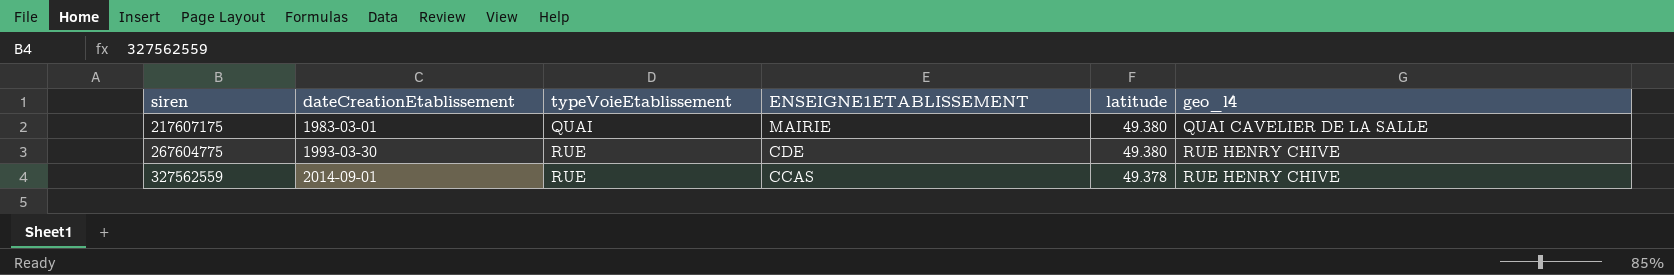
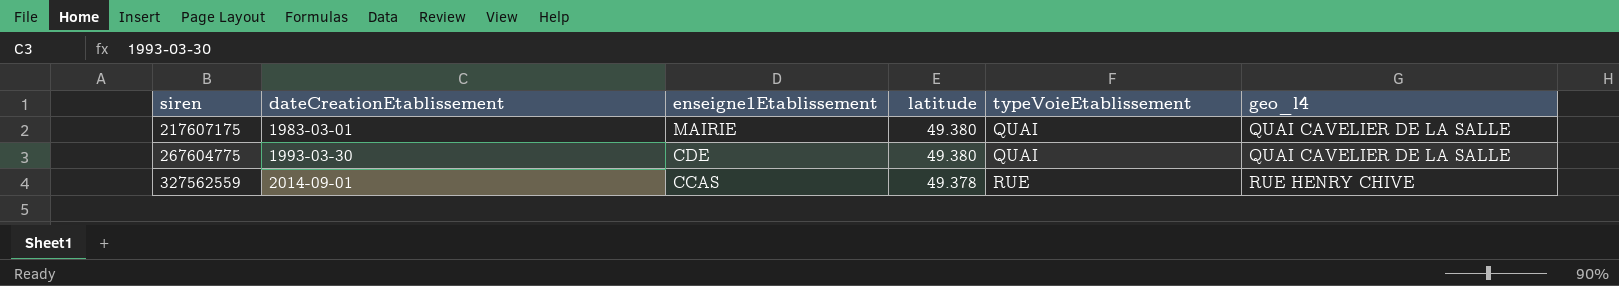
column name: ENSEIGNE1ETABLISSEMENT -> enseigne1Etablissement
column typeVoieEtablissement | position: 3 -> 5
267604775 | typeVoieEtablissement: RUE -> QUAI
267604775 | geo_l4: RUE HENRY CHIVE -> QUAI CAVELIER DE LA SALLE

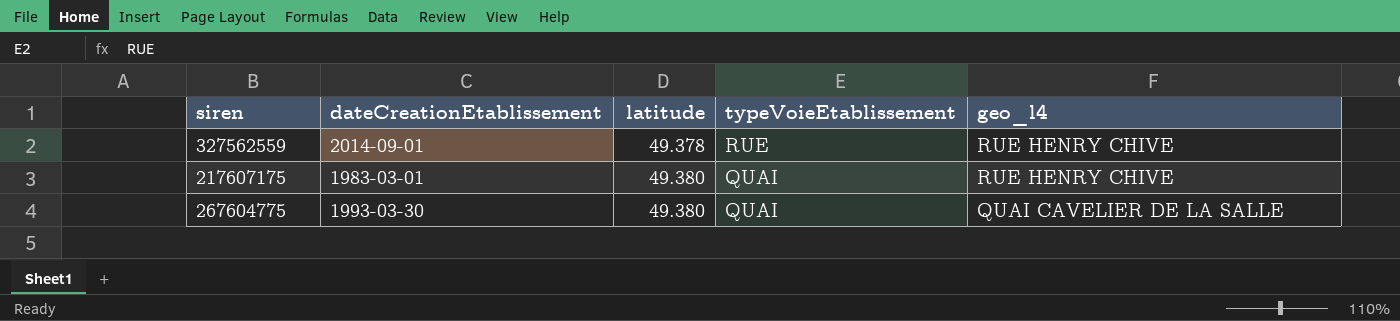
row order: siren ascending -> latitude ascending
column enseigne1Etablissement | position: 3 -> none
217607175 | geo_l4: QUAI CAVELIER DE LA SALLE -> RUE HENRY CHIVE

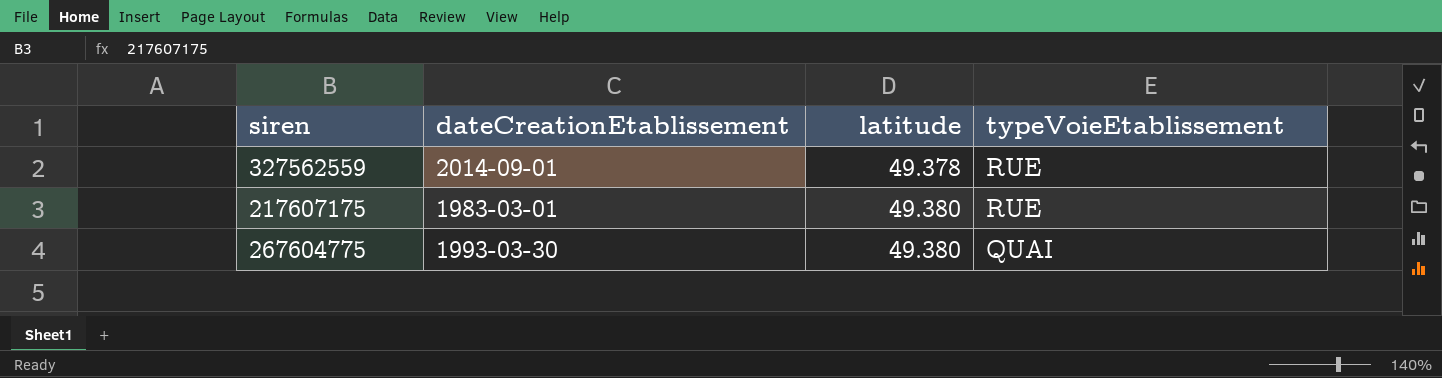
column geo_l4 | position: 5 -> none
217607175 | typeVoieEtablissement: QUAI -> RUE

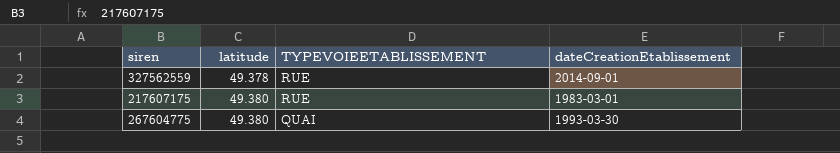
column name: typeVoieEtablissement -> TYPEVOIEETABLISSEMENT
column dateCreationEtablissement | position: 2 -> 4

